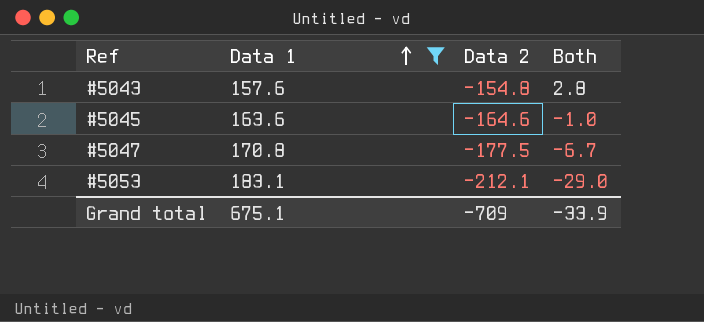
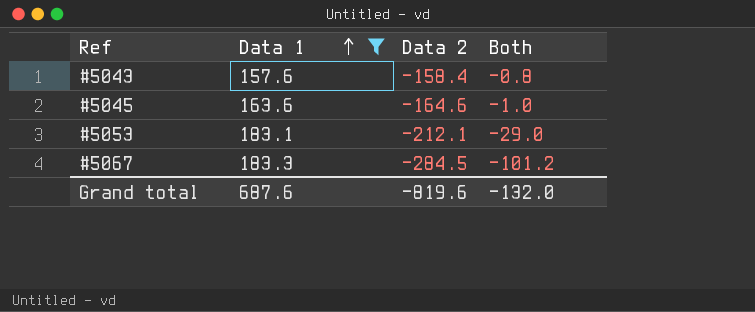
row #5047: 170.8 | -177.5 | -6.7 -> none
#5043 | Data 2: -154.8 -> -158.4
#5043 | Both: 2.8 -> -0.8
row #5067: none -> 183.3 | -284.5 | -101.2
Grand total | Data 1: 675.1 -> 687.6
Grand total | Data 2: -709 -> -819.6
Grand total | Both: -33.9 -> -132.0

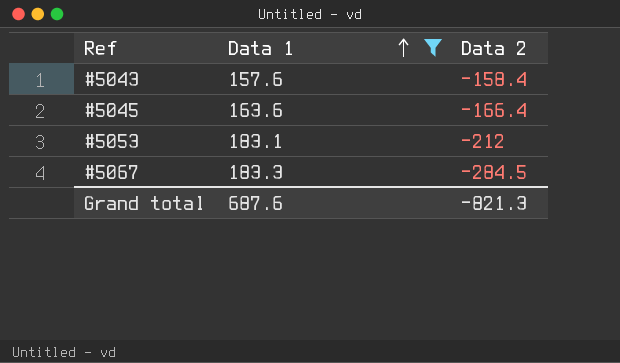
column Both | formula: [Data 1] + [Data 2] -> none
#5045 | Data 2: -164.6 -> -166.4
#5053 | Data 2: -212.1 -> -212
Grand total | Data 2: -819.6 -> -821.3

